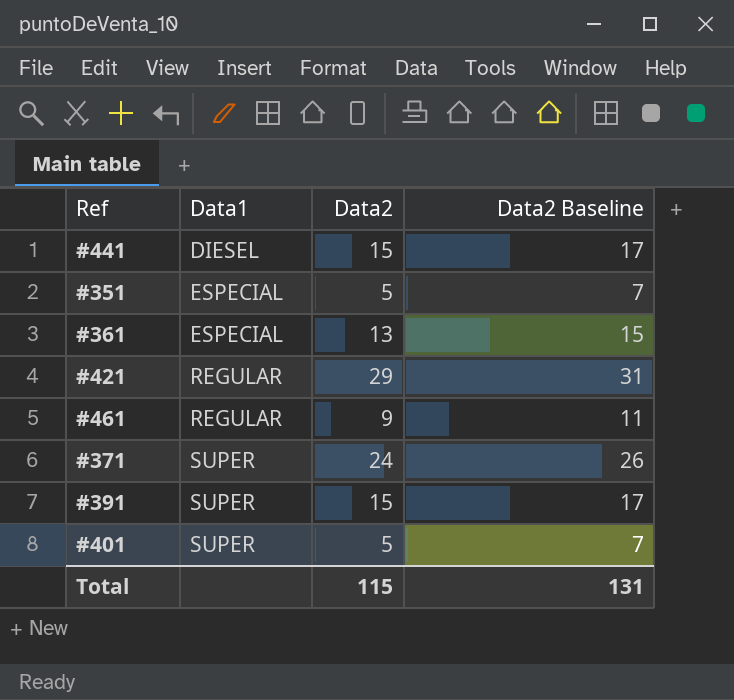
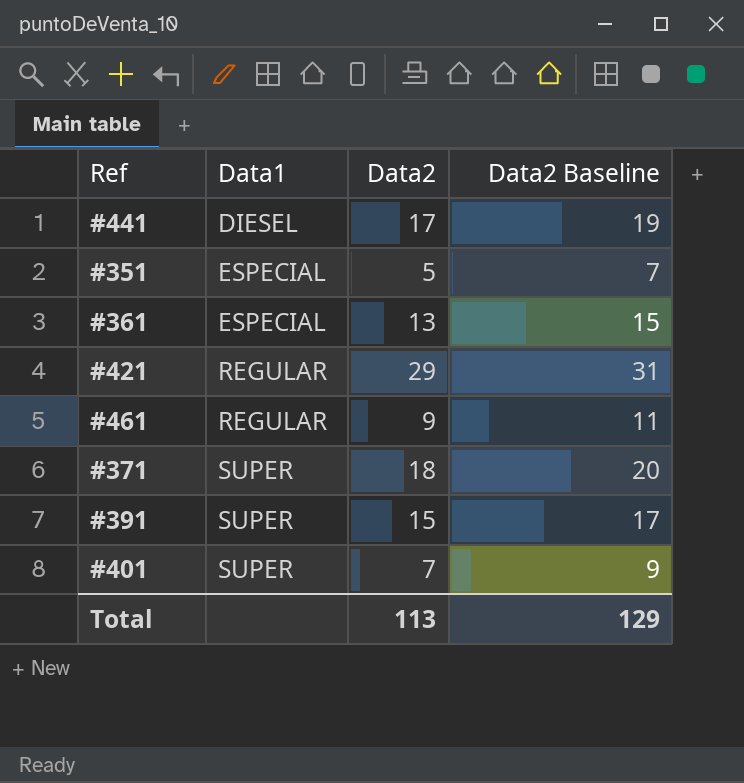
#441 | Data2: 15 -> 17
#441 | Data2 Baseline: 17 -> 19
#371 | Data2: 24 -> 18
#371 | Data2 Baseline: 26 -> 20
#401 | Data2: 5 -> 7
#401 | Data2 Baseline: 7 -> 9
Total | Data2: 115 -> 113
Total | Data2 Baseline: 131 -> 129

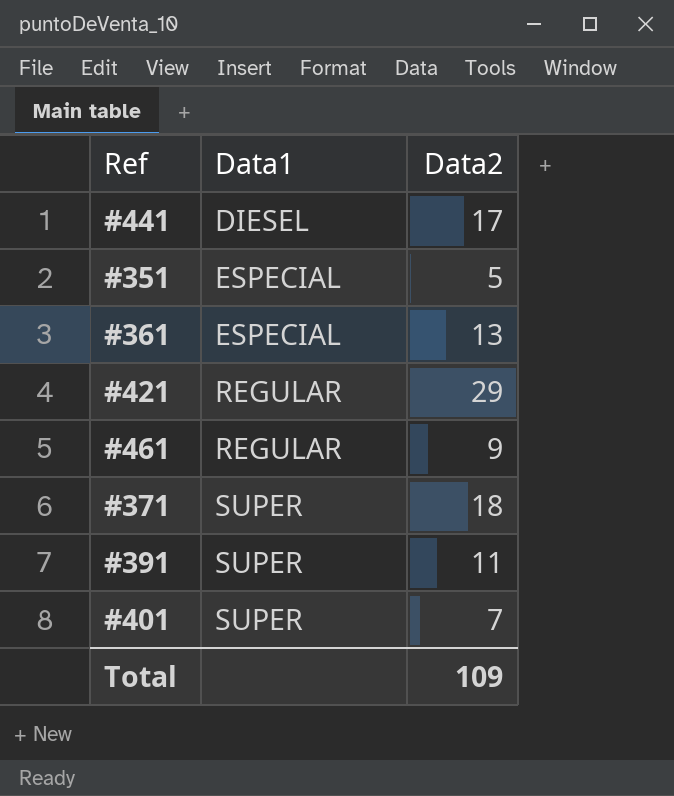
column Data2 Baseline | formula: [Data2] + 2 -> none
#391 | Data2: 15 -> 11
Total | Data2: 113 -> 109

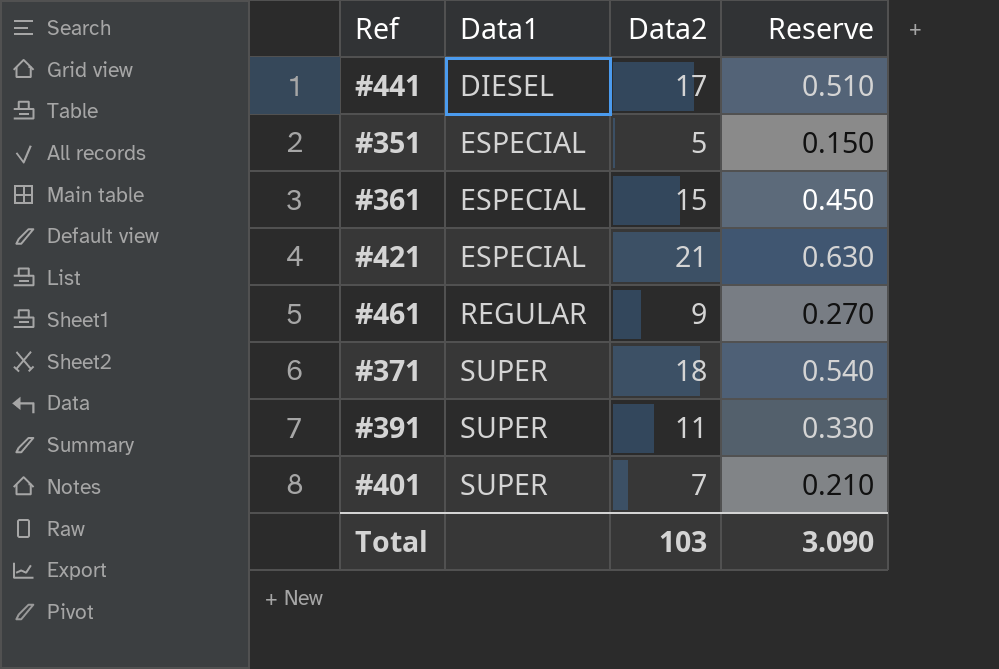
column Reserve | formula: none -> [Data2] * 0.03
#361 | Data2: 13 -> 15
#421 | Data1: REGULAR -> ESPECIAL
#421 | Data2: 29 -> 21
Total | Data2: 109 -> 103

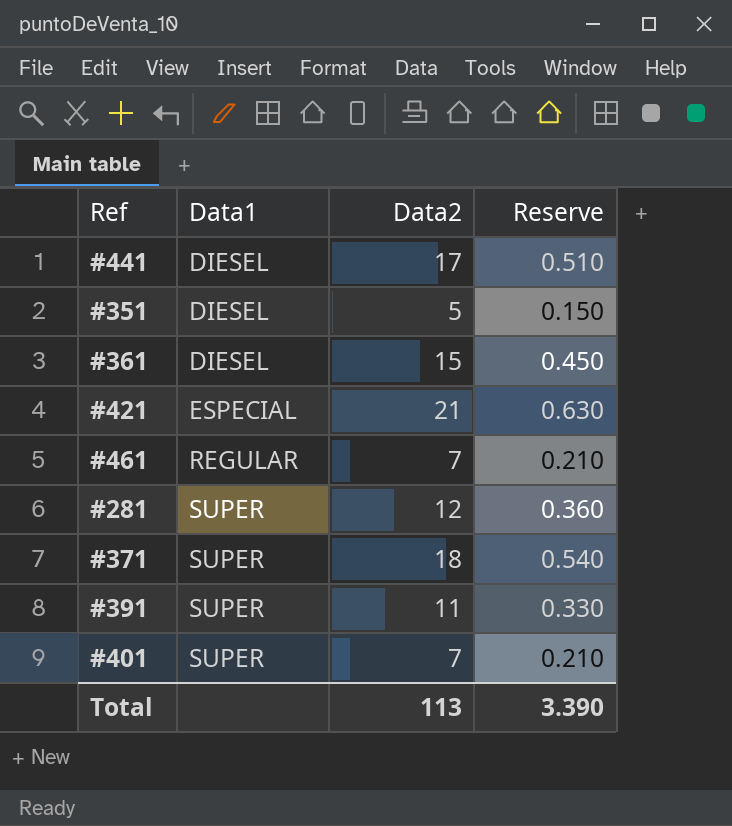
#351 | Data1: ESPECIAL -> DIESEL
#361 | Data1: ESPECIAL -> DIESEL
#461 | Data2: 9 -> 7
#461 | Reserve: 0.270 -> 0.210
row #281: none -> SUPER | 12 | 0.360
Total | Data2: 103 -> 113
Total | Reserve: 3.090 -> 3.390

